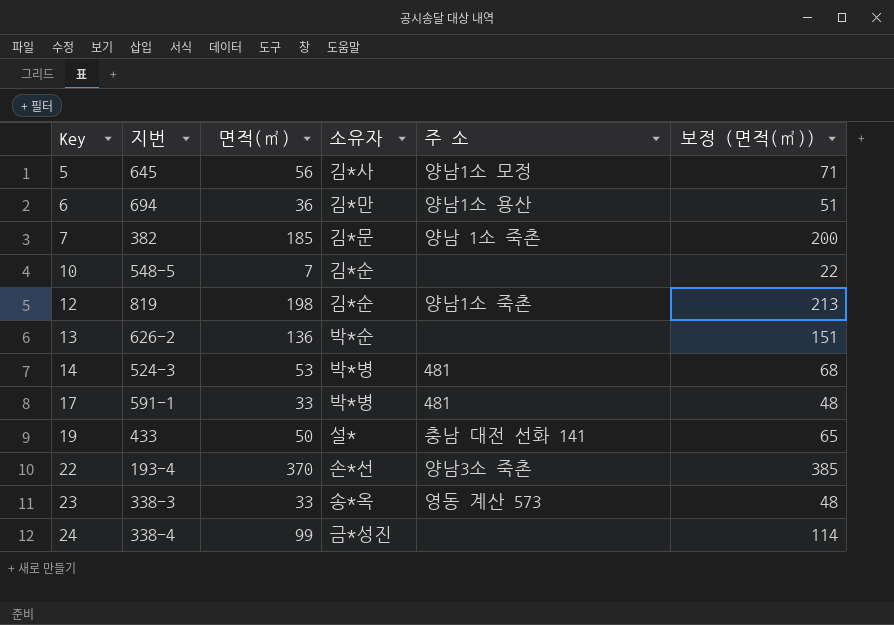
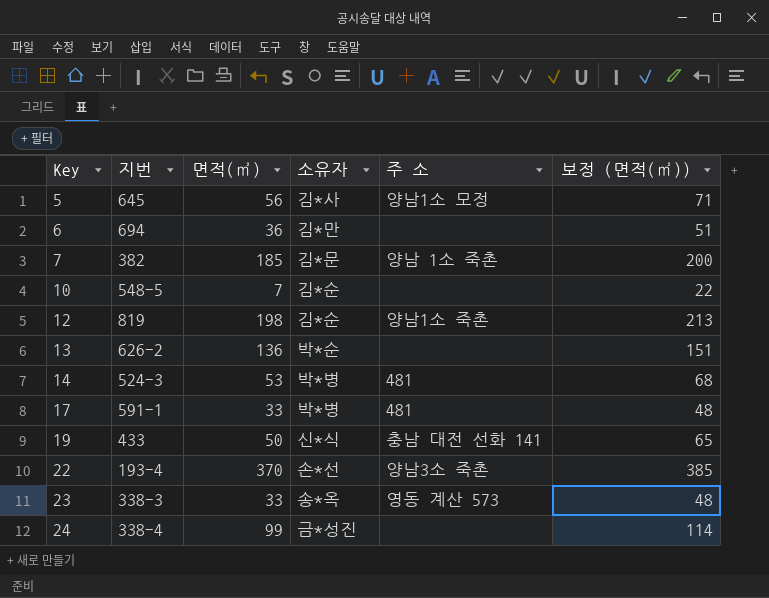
6 | 주 소: 양남1소 용산 -> none
19 | 소유자: 설* -> 신*식

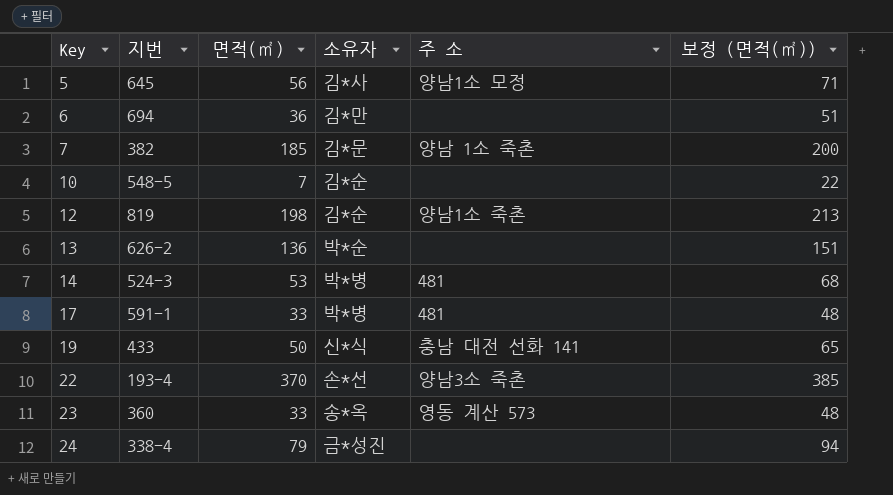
23 | 지번: 338-3 -> 360
24 | 면적(㎡): 99 -> 79
24 | 보정 (면적(㎡)): 114 -> 94

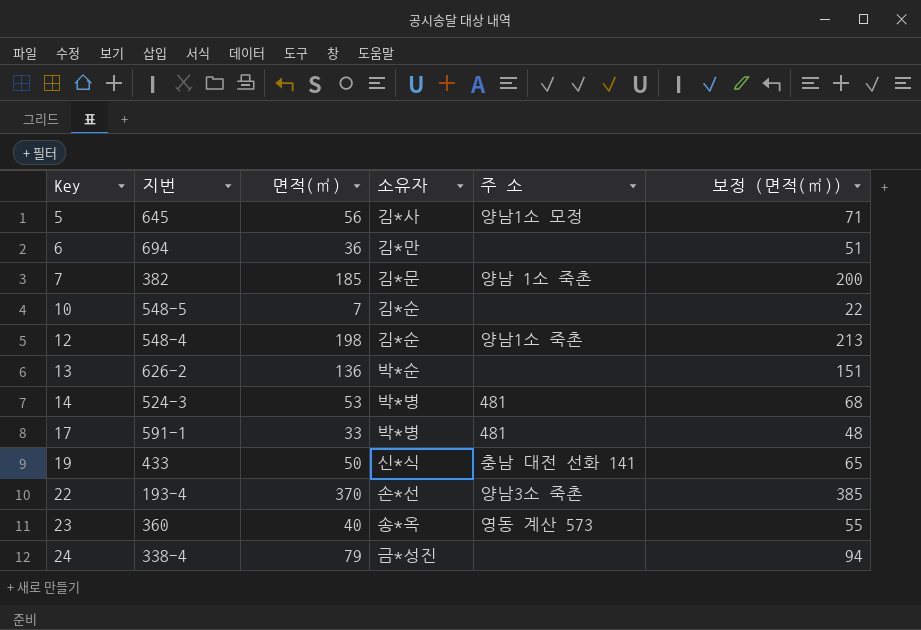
12 | 지번: 819 -> 548-4
23 | 면적(㎡): 33 -> 40
23 | 보정 (면적(㎡)): 48 -> 55

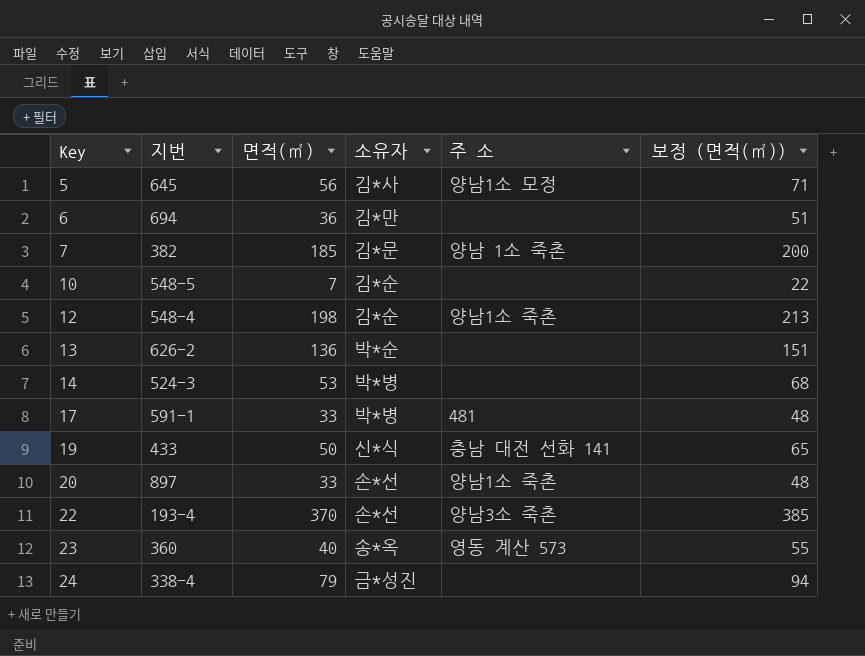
14 | 주 소: 481 -> none
row 20: none -> 897 | 33 | 손*선 | 양남1소 죽촌 | 48

